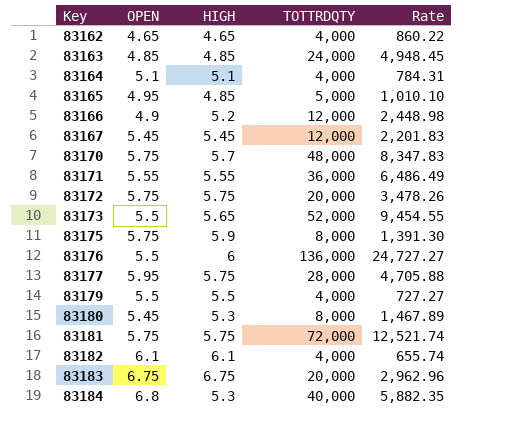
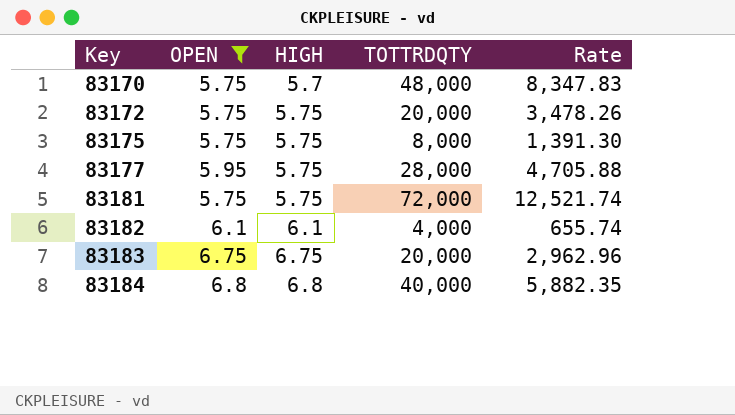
filter: none -> OPEN >= 5.75
83175 | HIGH: 5.9 -> 5.75
83184 | HIGH: 5.3 -> 6.8

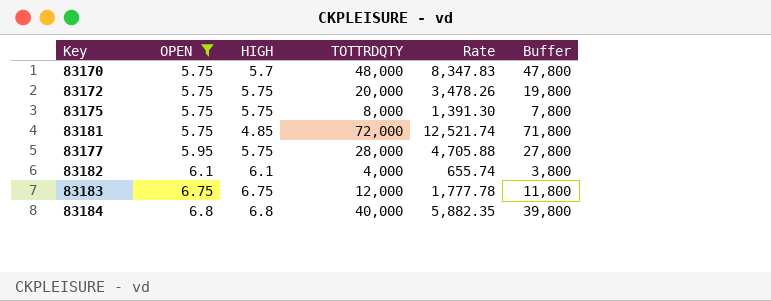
row order: Key ascending -> OPEN ascending
column Buffer | formula: none -> [TOTTRDQTY] - 200
83181 | HIGH: 5.75 -> 4.85
83183 | TOTTRDQTY: 20,000 -> 12,000
83183 | Rate: 2,962.96 -> 1,777.78

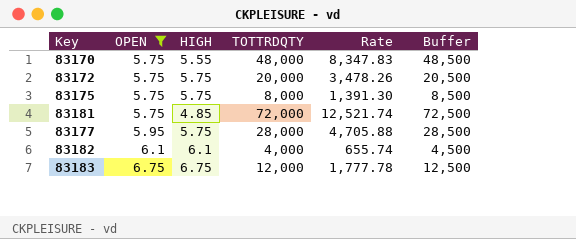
column Buffer | formula: [TOTTRDQTY] - 200 -> [TOTTRDQTY] + 500
row 83184: 6.8 | 6.8 | 40,000 | 5,882.35 | 39,800 -> none
83170 | HIGH: 5.7 -> 5.55

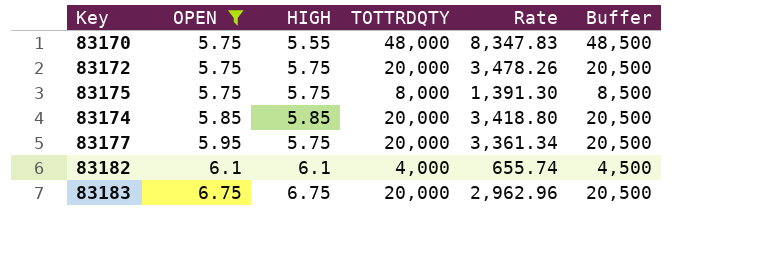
row 83181: 5.75 | 4.85 | 72,000 | 12,521.74 | 72,500 -> none
row 83174: none -> 5.85 | 5.85 | 20,000 | 3,418.80 | 20,500
83177 | TOTTRDQTY: 28,000 -> 20,000
83177 | Rate: 4,705.88 -> 3,361.34
83177 | Buffer: 28,500 -> 20,500
83183 | TOTTRDQTY: 12,000 -> 20,000
83183 | Rate: 1,777.78 -> 2,962.96
83183 | Buffer: 12,500 -> 20,500

